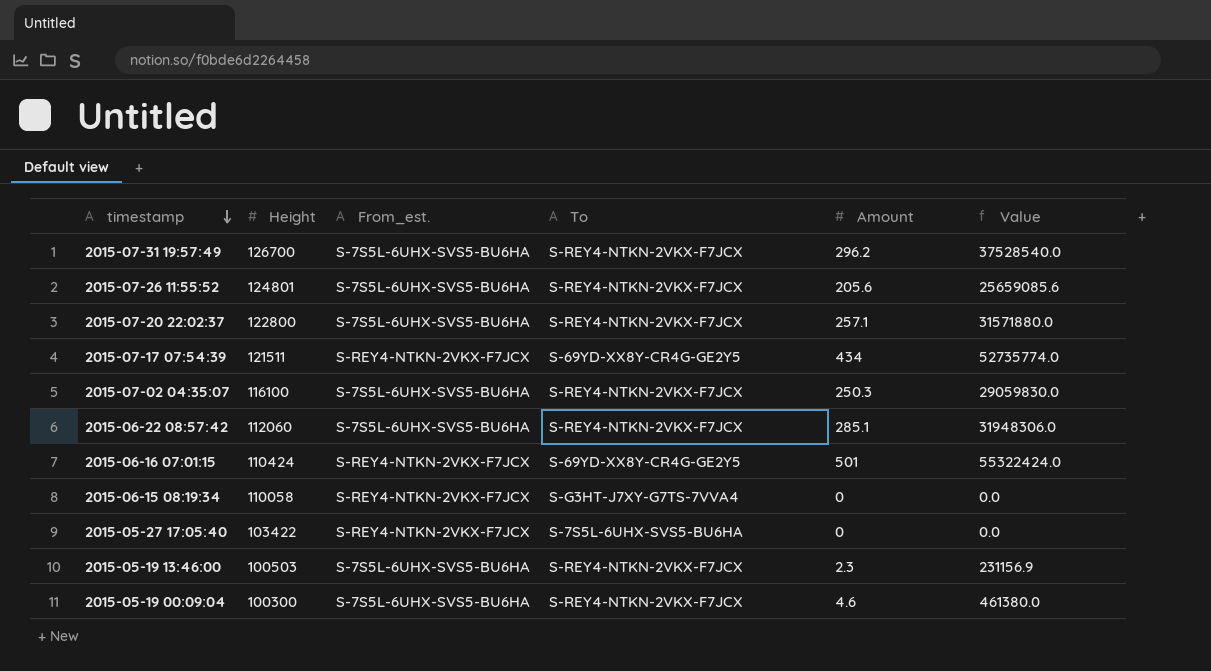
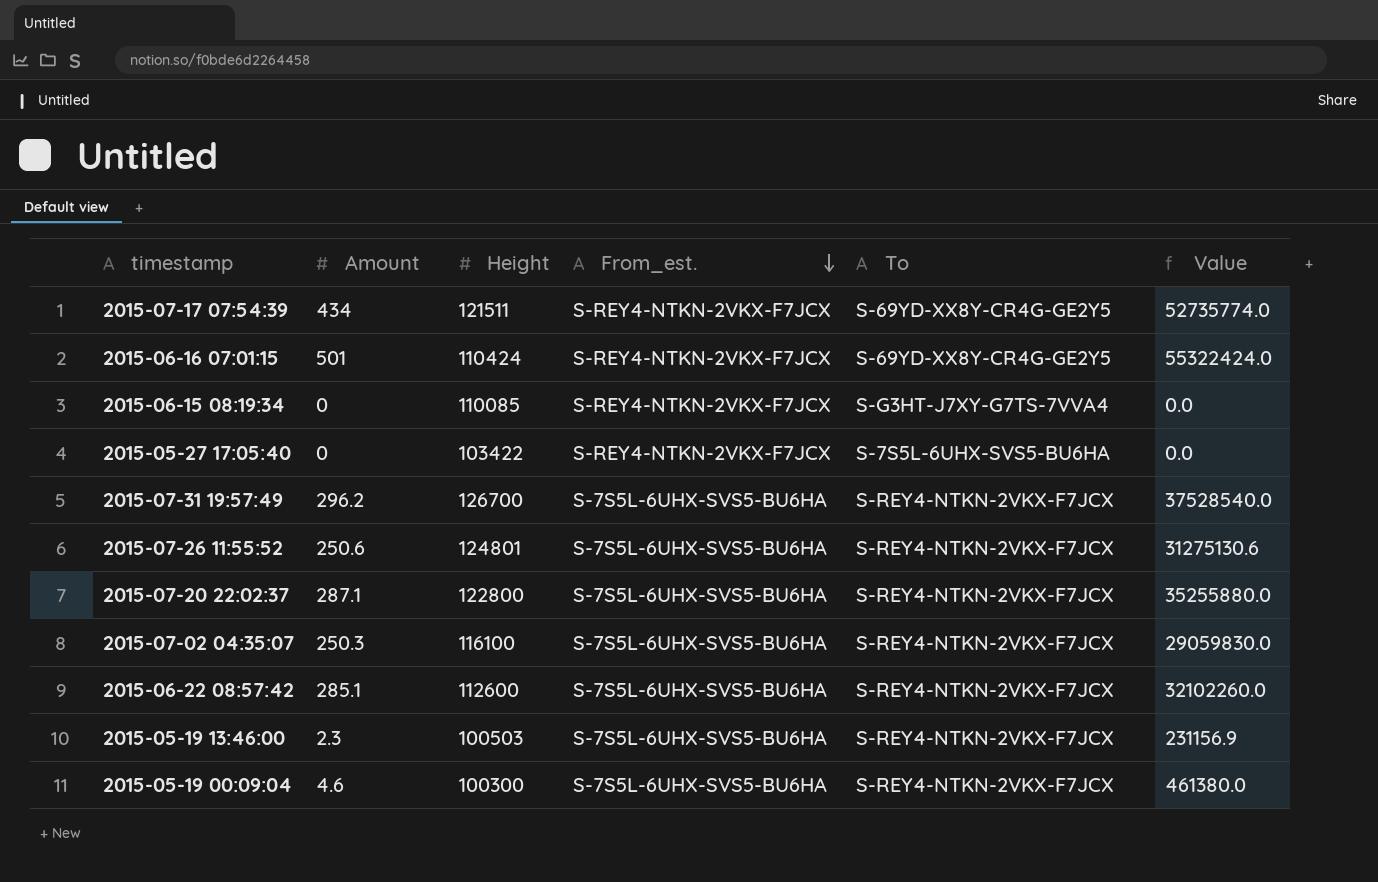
row order: timestamp descending -> From_est. descending
column Amount | position: 5 -> 2
2015-06-15 08:19:34 | Height: 110058 -> 110085
2015-07-26 11:55:52 | Amount: 205.6 -> 250.6
2015-07-26 11:55:52 | Value: 25659085.6 -> 31275130.6
2015-07-20 22:02:37 | Amount: 257.1 -> 287.1
2015-07-20 22:02:37 | Value: 31571880.0 -> 35255880.0
2015-06-22 08:57:42 | Height: 112060 -> 112600
2015-06-22 08:57:42 | Value: 31948306.0 -> 32102260.0

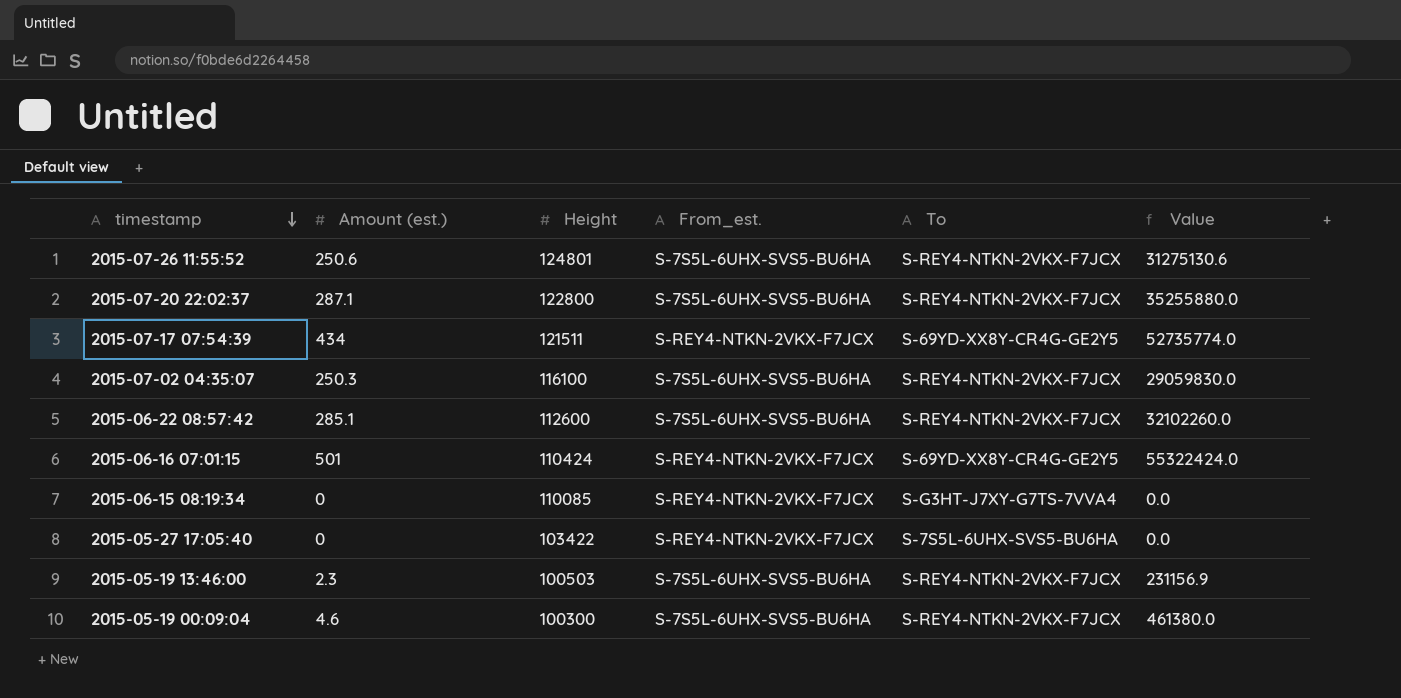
row order: From_est. descending -> timestamp descending
column name: Amount -> Amount (est.)
row 2015-07-31 19:57:49: 296.2 | 126700 | S-7S5L-6UHX-SVS5-BU6HA | S-REY4-NTKN-2VKX-F7JCX | 37528540.0 -> none

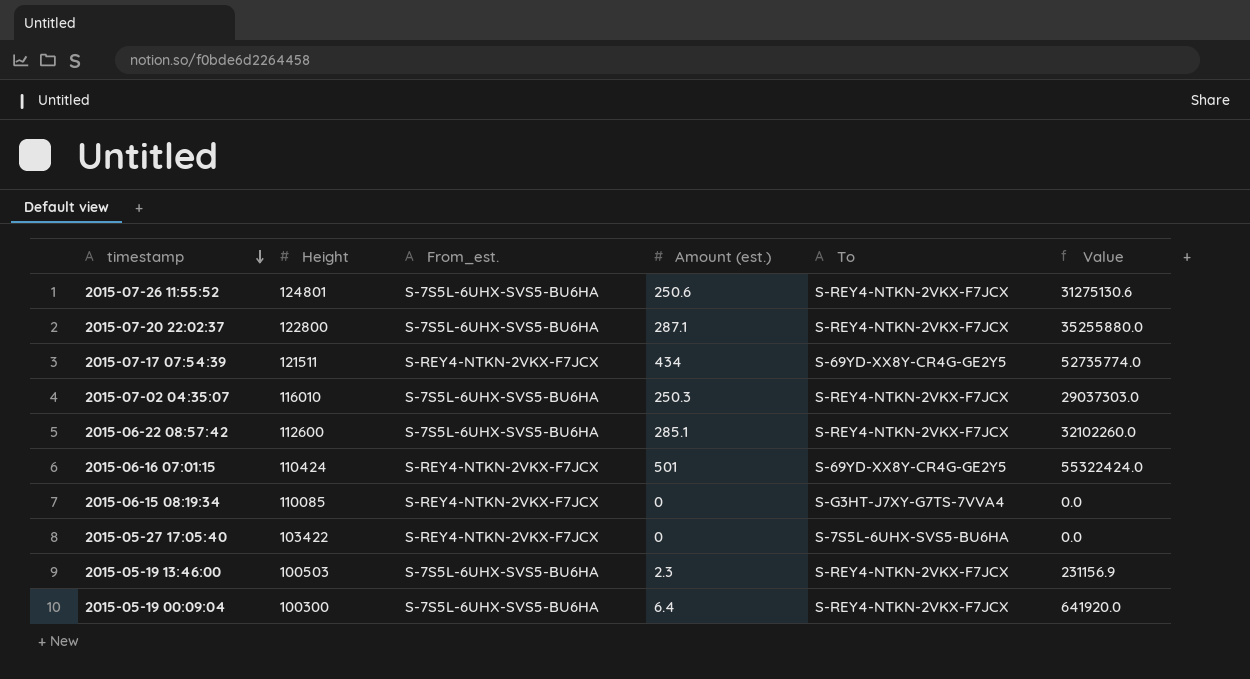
column Amount (est.) | position: 2 -> 4
2015-07-02 04:35:07 | Height: 116100 -> 116010
2015-07-02 04:35:07 | Value: 29059830.0 -> 29037303.0
2015-05-19 00:09:04 | Amount (est.): 4.6 -> 6.4
2015-05-19 00:09:04 | Value: 461380.0 -> 641920.0

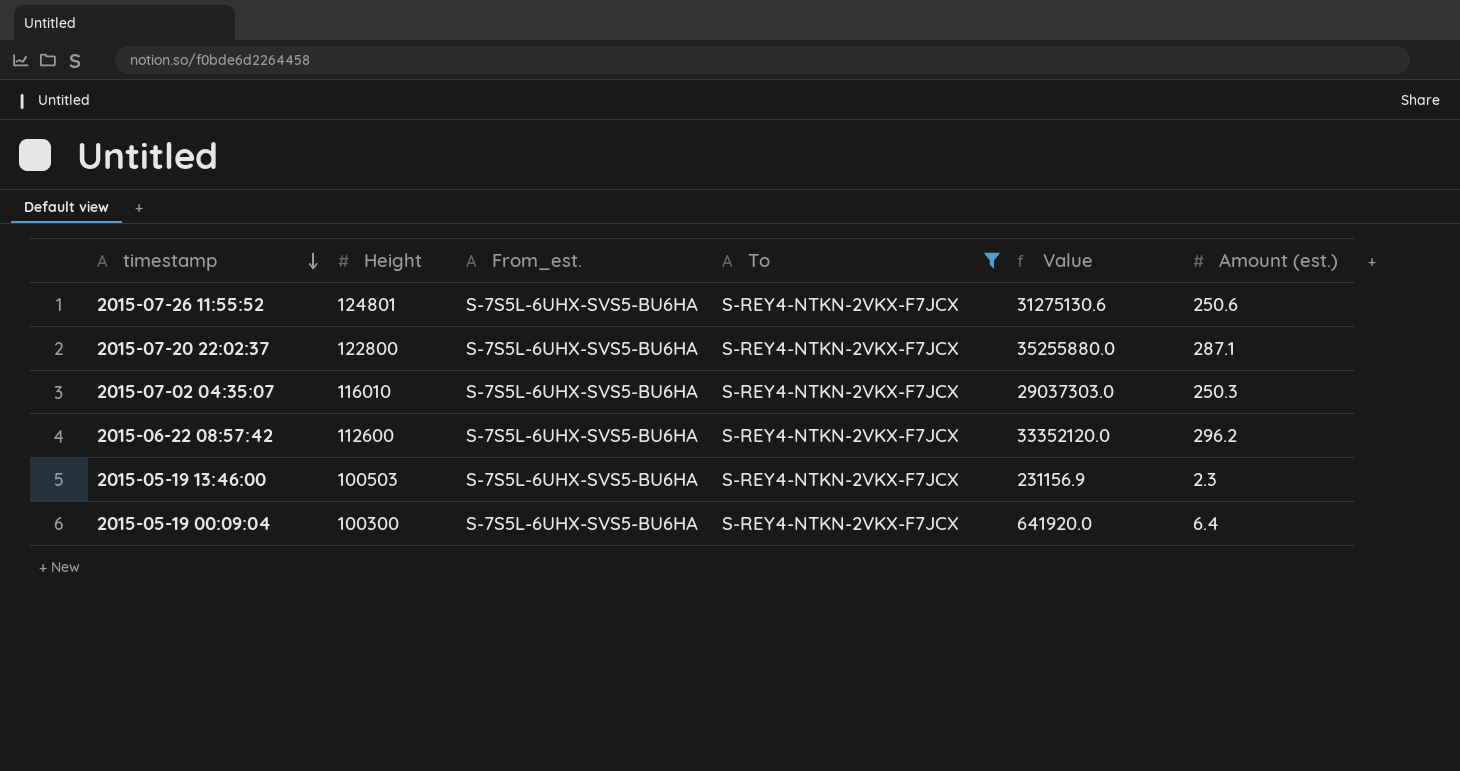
filter: none -> To = S-REY4-NTKN-2VKX-F7JCX
column Amount (est.) | position: 4 -> 6
2015-06-22 08:57:42 | Value: 32102260.0 -> 33352120.0
2015-06-22 08:57:42 | Amount (est.): 285.1 -> 296.2

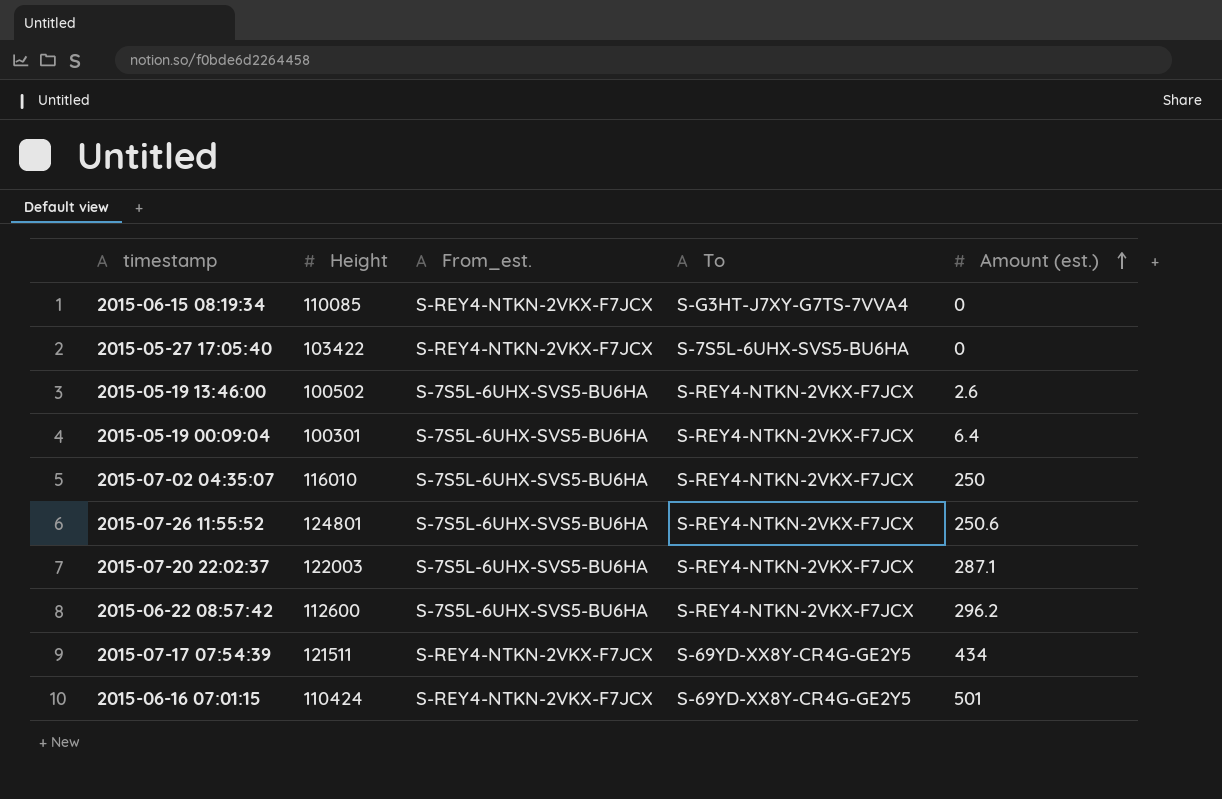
filter: To = S-REY4-NTKN-2VKX-F7JCX -> none
row order: timestamp descending -> Amount (est.) ascending
column Value | formula: [Height] * [Amount (est.)] -> none
2015-05-19 13:46:00 | Height: 100503 -> 100502
2015-05-19 13:46:00 | Amount (est.): 2.3 -> 2.6
2015-05-19 00:09:04 | Height: 100300 -> 100301
2015-07-02 04:35:07 | Amount (est.): 250.3 -> 250
2015-07-20 22:02:37 | Height: 122800 -> 122003

